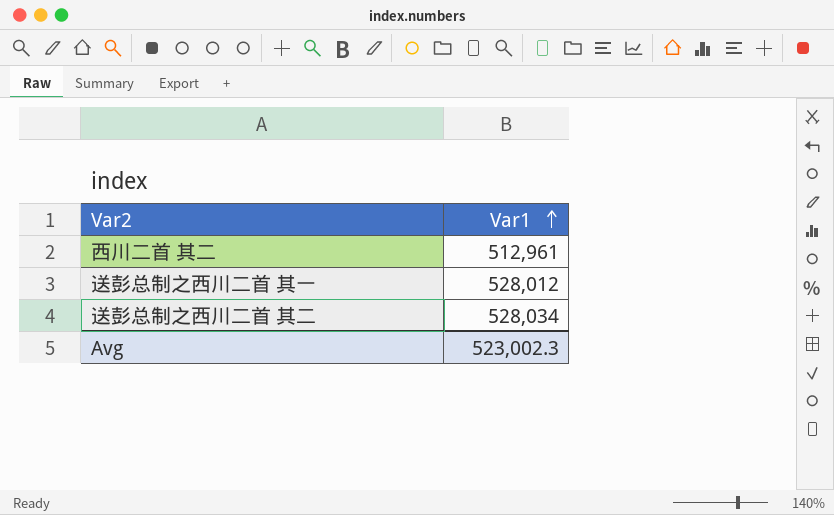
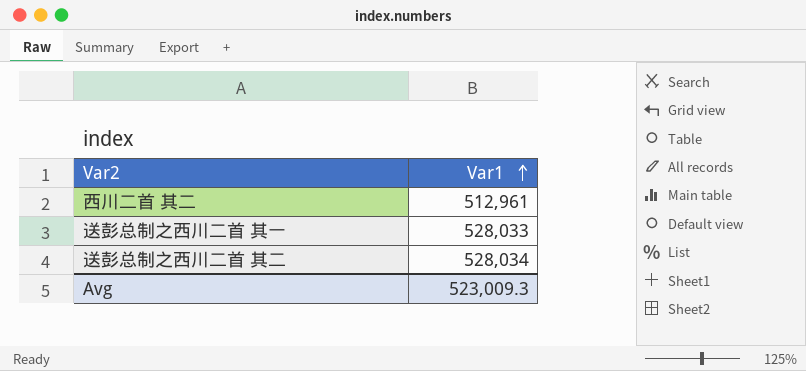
送彭总制之西川二首 其一 | Var1: 528,012 -> 528,033
Avg | Var1: 523,002.3 -> 523,009.3

